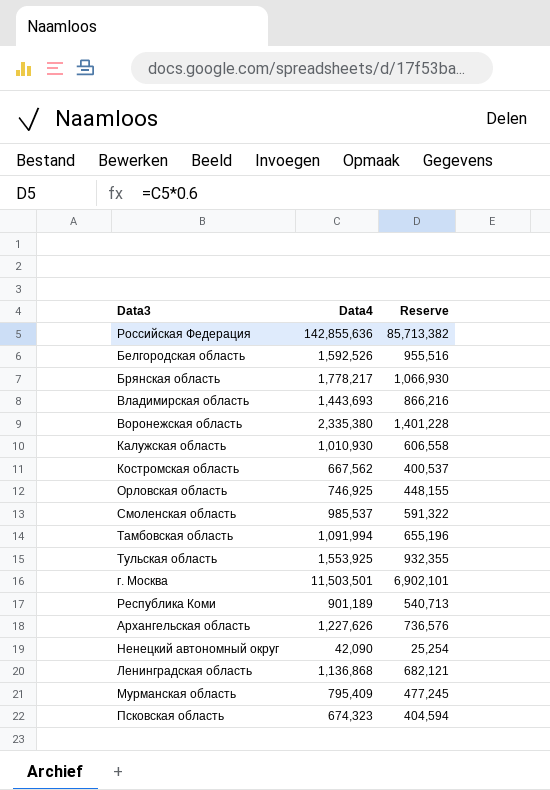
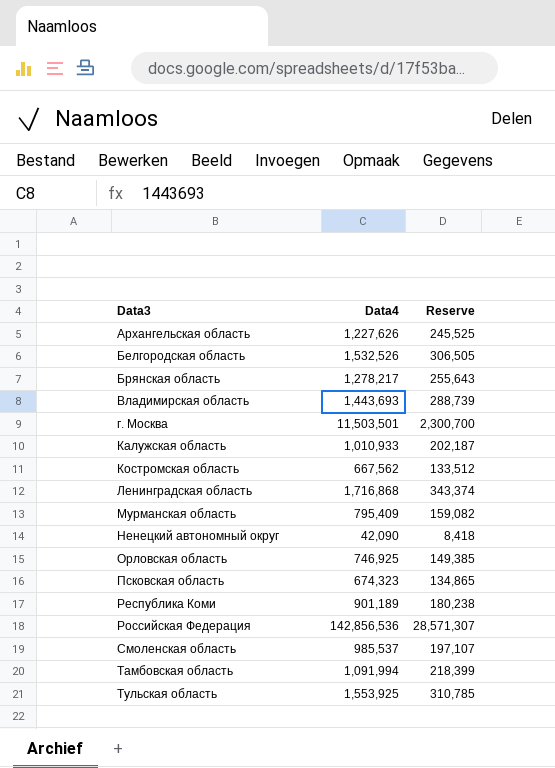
row order: none -> Data3 ascending
column Reserve | formula: [Data4] * 0.6 -> [Data4] * 0.2
row Воронежская область: 2,335,380 | 1,401,228 -> none
Белгородская область | Data4: 1,592,526 -> 1,532,526
Брянская область | Data4: 1,778,217 -> 1,278,217
Калужская область | Data4: 1,010,930 -> 1,010,933
Ленинградская область | Data4: 1,136,868 -> 1,716,868
Российская Федерация | Data4: 142,855,636 -> 142,856,536

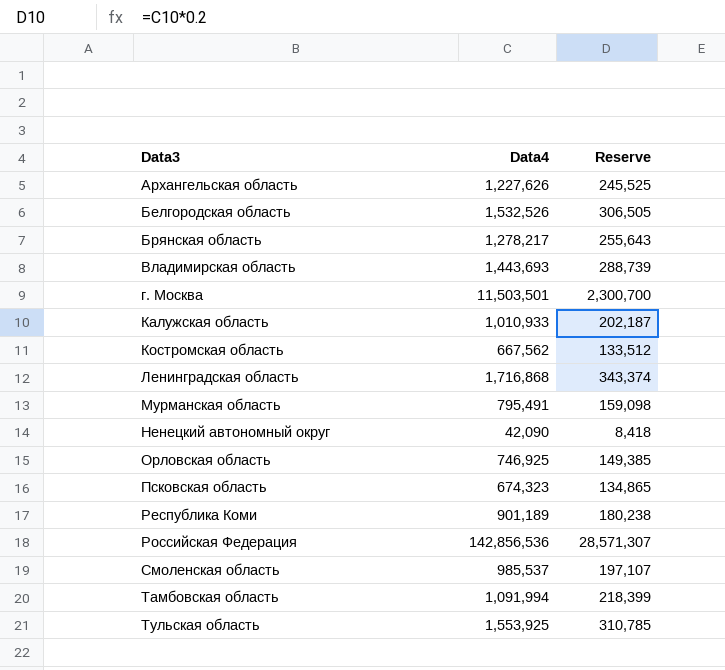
Мурманская область | Data4: 795,409 -> 795,491
Мурманская область | Reserve: 159,082 -> 159,098

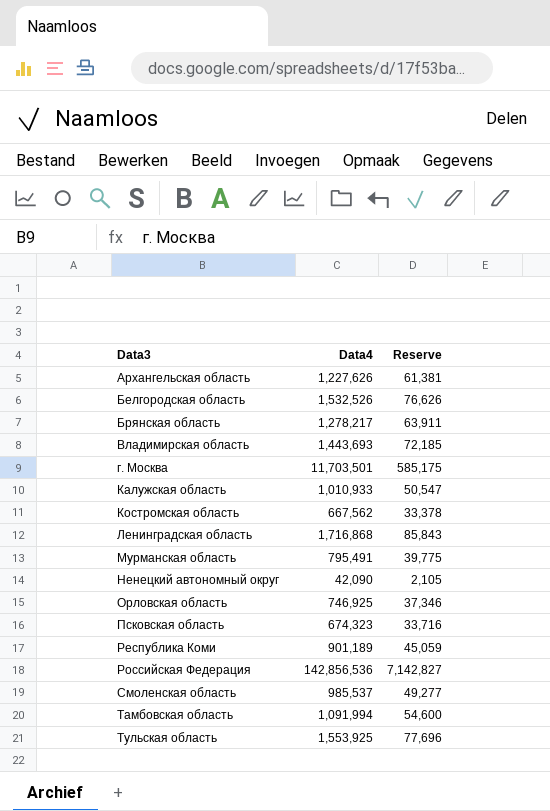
column Reserve | formula: [Data4] * 0.2 -> [Data4] * 0.05
г. Москва | Data4: 11,503,501 -> 11,703,501

